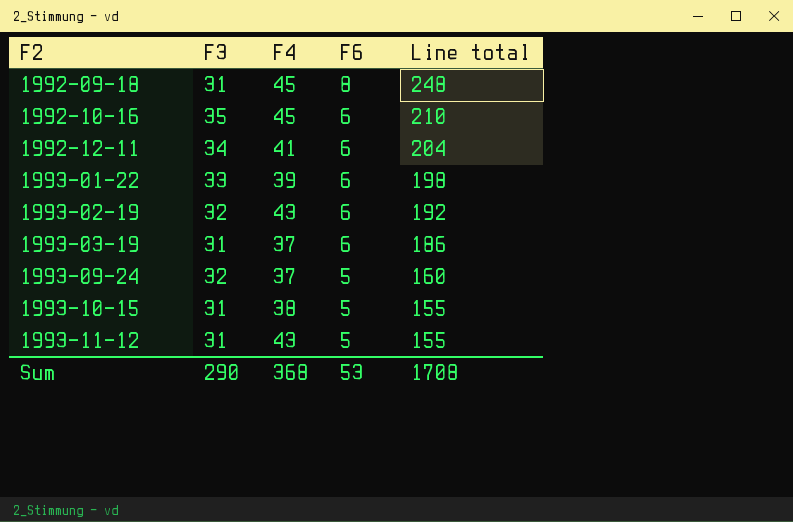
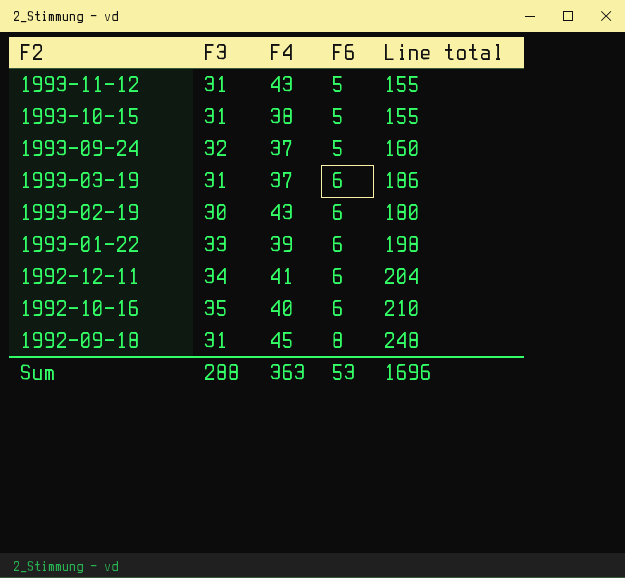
row order: F2 ascending -> F2 descending
1993-02-19 | F3: 32 -> 30
1993-02-19 | Line total: 192 -> 180
1992-10-16 | F4: 45 -> 40
Sum | F3: 290 -> 288
Sum | F4: 368 -> 363
Sum | Line total: 1708 -> 1696

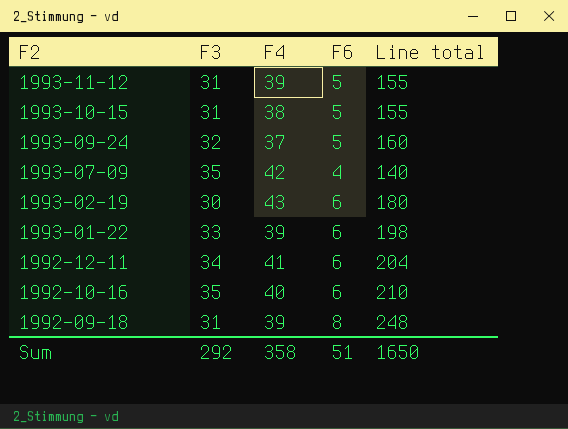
row 1993-03-19: 31 | 37 | 6 | 186 -> none
1993-11-12 | F4: 43 -> 39
row 1993-07-09: none -> 35 | 42 | 4 | 140
1992-09-18 | F4: 45 -> 39
Sum | F3: 288 -> 292
Sum | F4: 363 -> 358
Sum | F6: 53 -> 51
Sum | Line total: 1696 -> 1650

